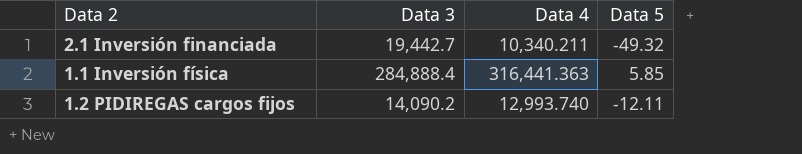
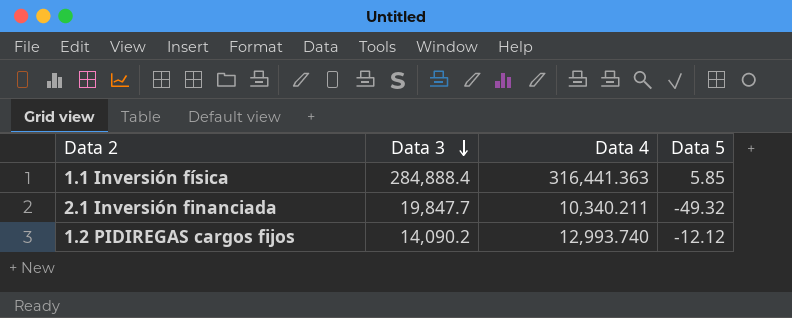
row order: none -> Data 3 descending
2.1 Inversión financiada | Data 3: 19,442.7 -> 19,847.7
1.2 PIDIREGAS cargos fijos | Data 5: -12.11 -> -12.12

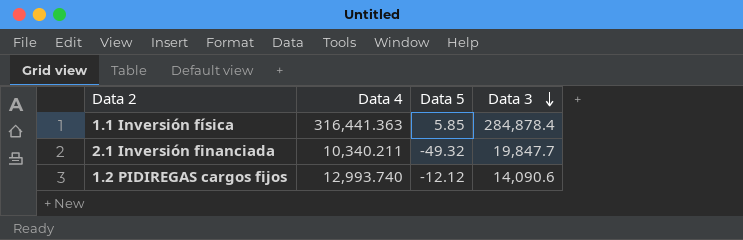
column Data 3 | position: 2 -> 4
1.1 Inversión física | Data 3: 284,888.4 -> 284,878.4
1.2 PIDIREGAS cargos fijos | Data 3: 14,090.2 -> 14,090.6

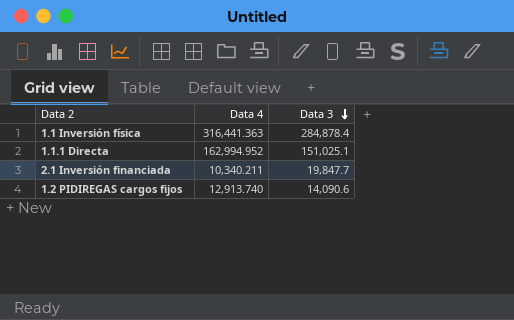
column Data 5 | position: 3 -> none
row 1.1.1 Directa: none -> 162,994.952 | 151,025.1
1.2 PIDIREGAS cargos fijos | Data 4: 12,993.740 -> 12,913.740

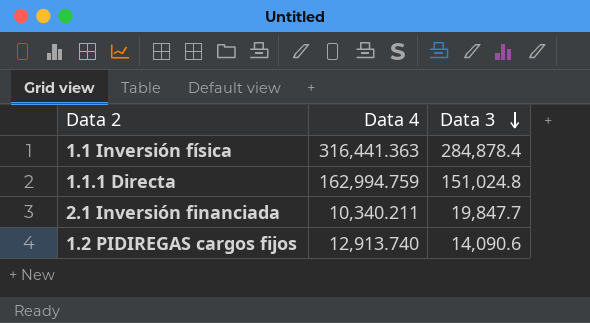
1.1.1 Directa | Data 4: 162,994.952 -> 162,994.759
1.1.1 Directa | Data 3: 151,025.1 -> 151,024.8

